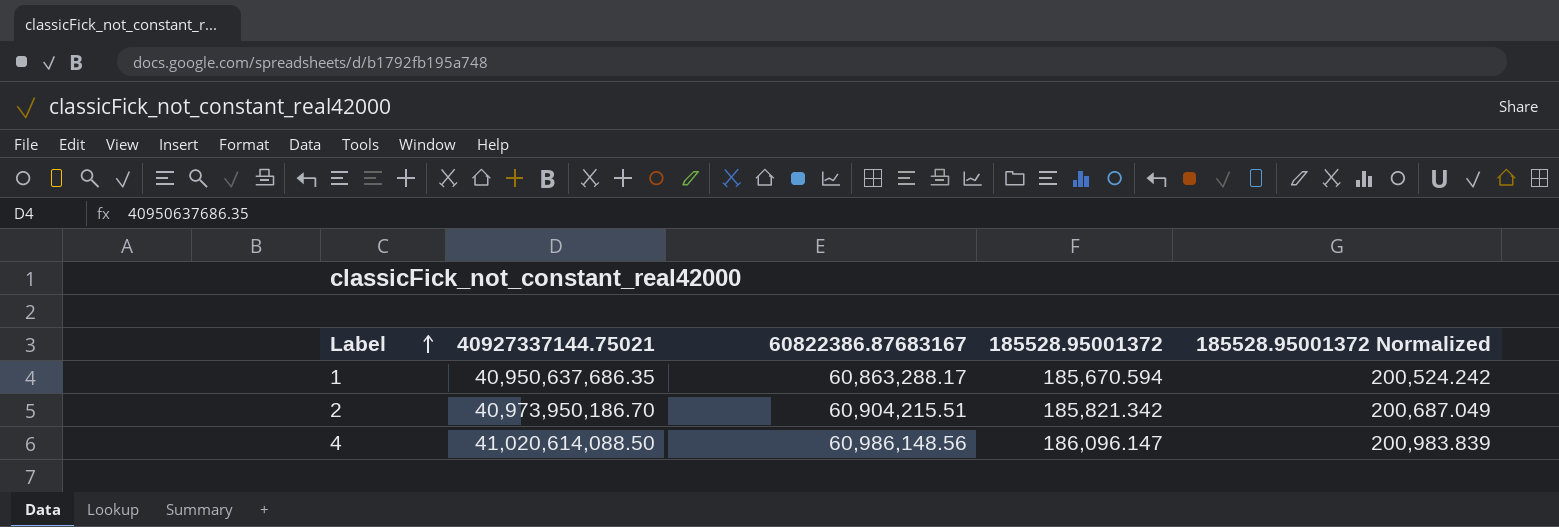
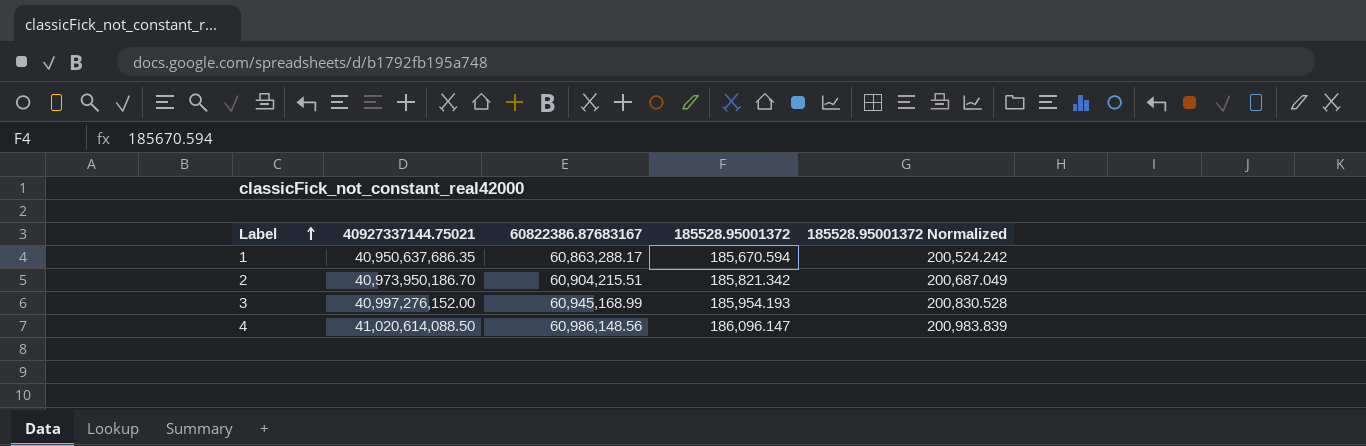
row 3: none -> 40,997,276,152.00 | 60,945,168.99 | 185,954.193 | 200,830.528

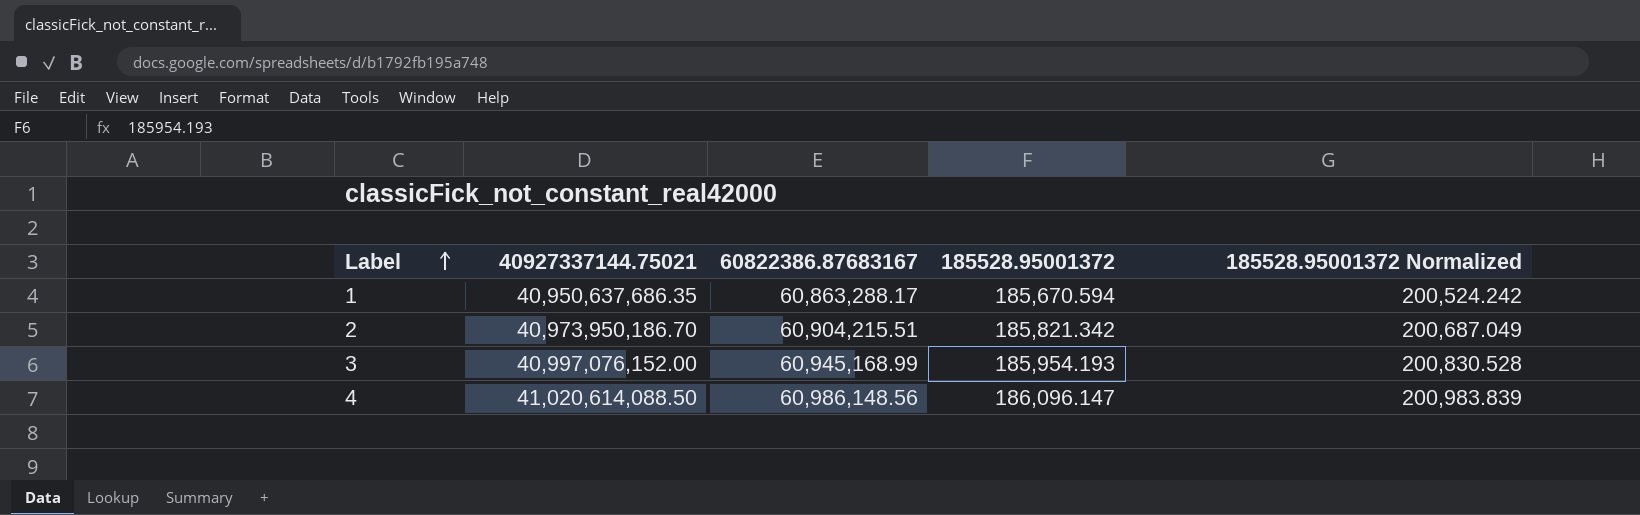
3 | 40927337144.75021: 40,997,276,152.00 -> 40,997,076,152.00

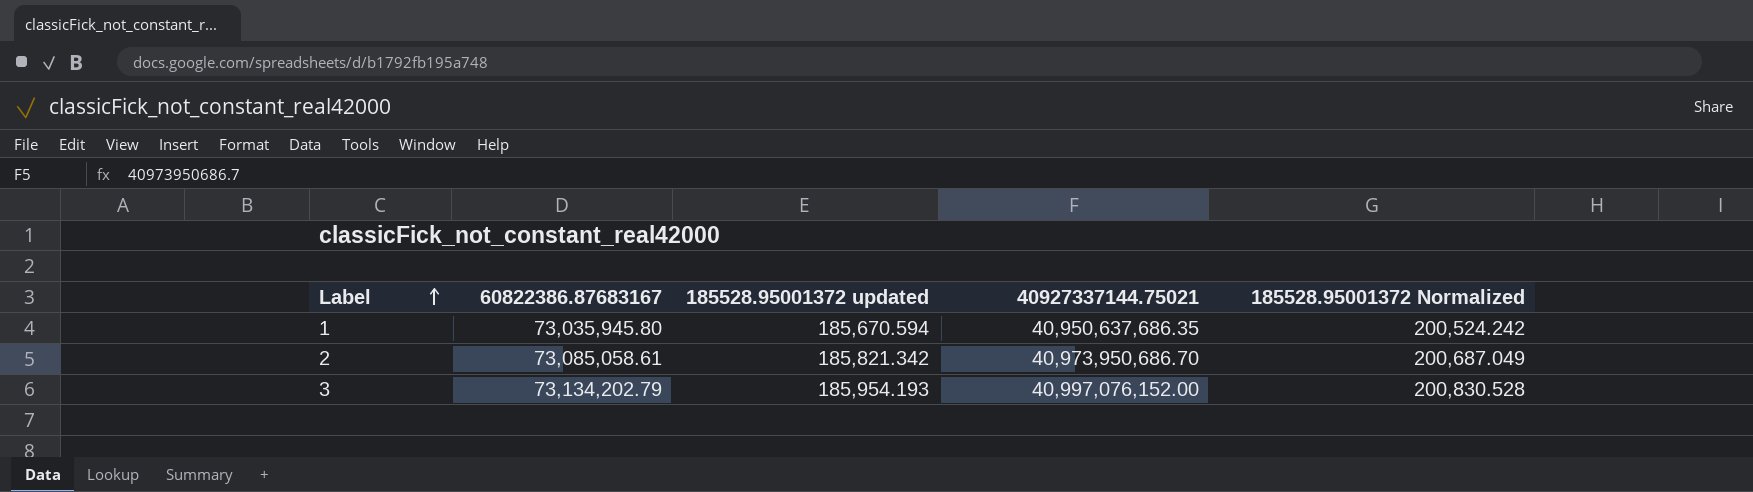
column name: 185528.95001372 -> 185528.95001372 updated
column 40927337144.75021 | position: 2 -> 4
row 4: 41,020,614,088.50 | 60,986,148.56 | 186,096.147 | 200,983.839 -> none
1 | 60822386.87683167: 60,863,288.17 -> 73,035,945.80
2 | 60822386.87683167: 60,904,215.51 -> 73,085,058.61
2 | 40927337144.75021: 40,973,950,186.70 -> 40,973,950,686.70
3 | 60822386.87683167: 60,945,168.99 -> 73,134,202.79

